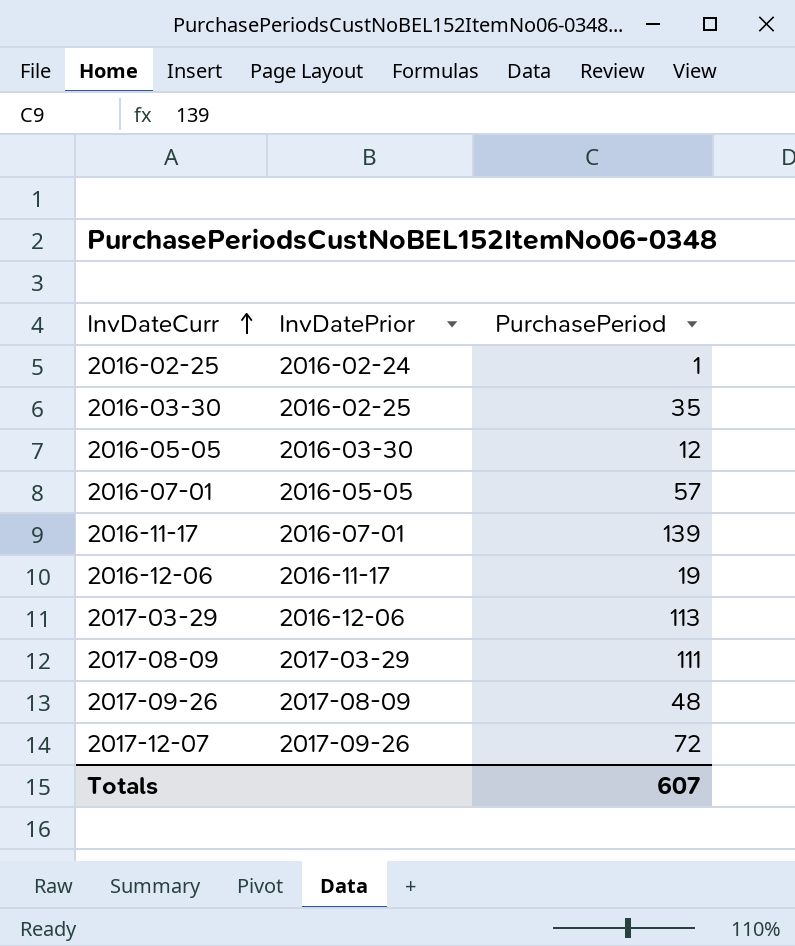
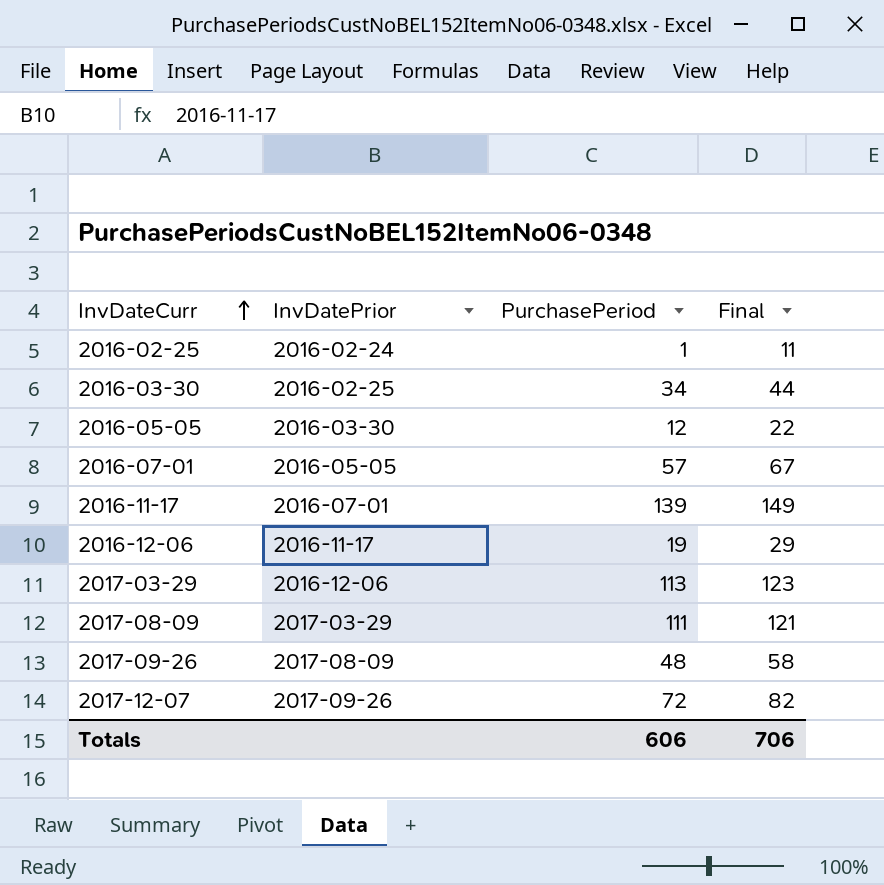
column Final | formula: none -> [PurchasePeriod] + 10
2016-03-30 | PurchasePeriod: 35 -> 34
Totals | PurchasePeriod: 607 -> 606

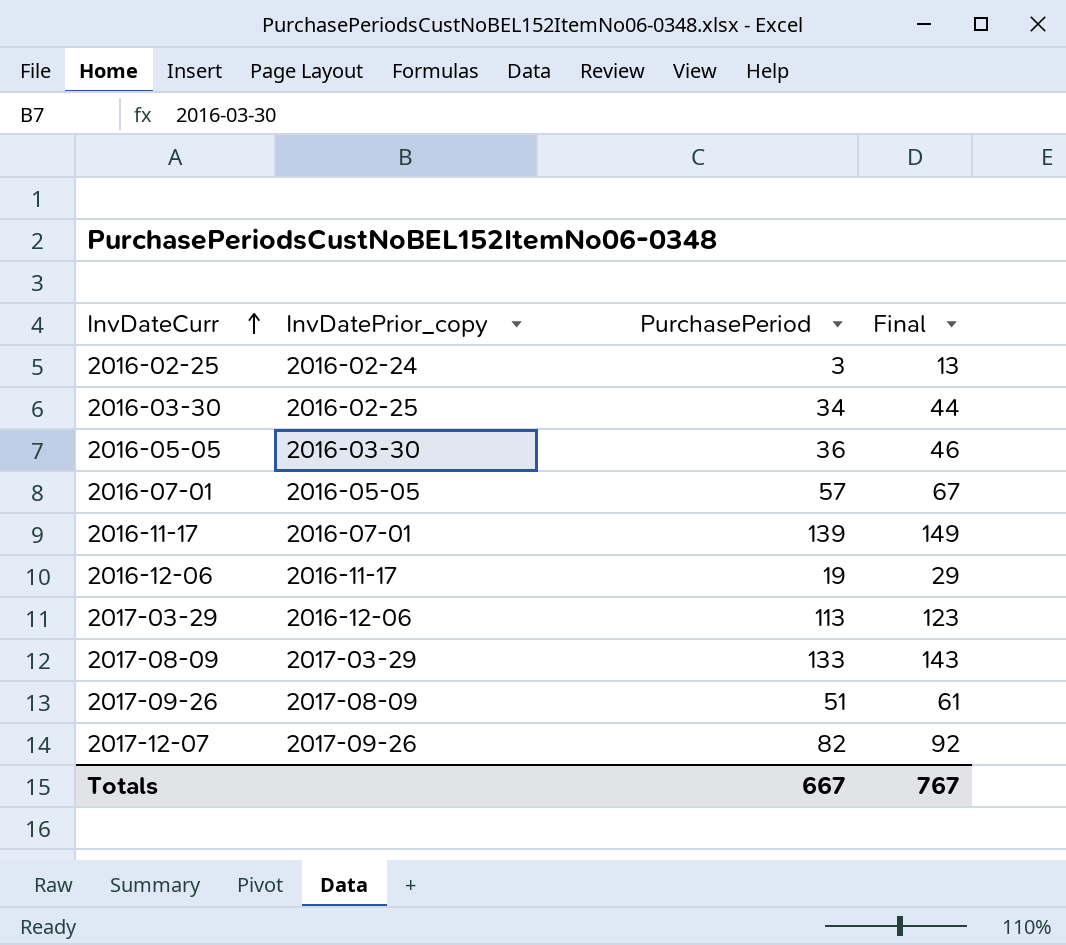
column name: InvDatePrior -> InvDatePrior_copy
2016-02-25 | PurchasePeriod: 1 -> 3
2016-02-25 | Final: 11 -> 13
2016-05-05 | PurchasePeriod: 12 -> 36
2016-05-05 | Final: 22 -> 46
2017-08-09 | PurchasePeriod: 111 -> 133
2017-08-09 | Final: 121 -> 143
2017-09-26 | PurchasePeriod: 48 -> 51
2017-09-26 | Final: 58 -> 61
2017-12-07 | PurchasePeriod: 72 -> 82
2017-12-07 | Final: 82 -> 92
Totals | PurchasePeriod: 606 -> 667
Totals | Final: 706 -> 767

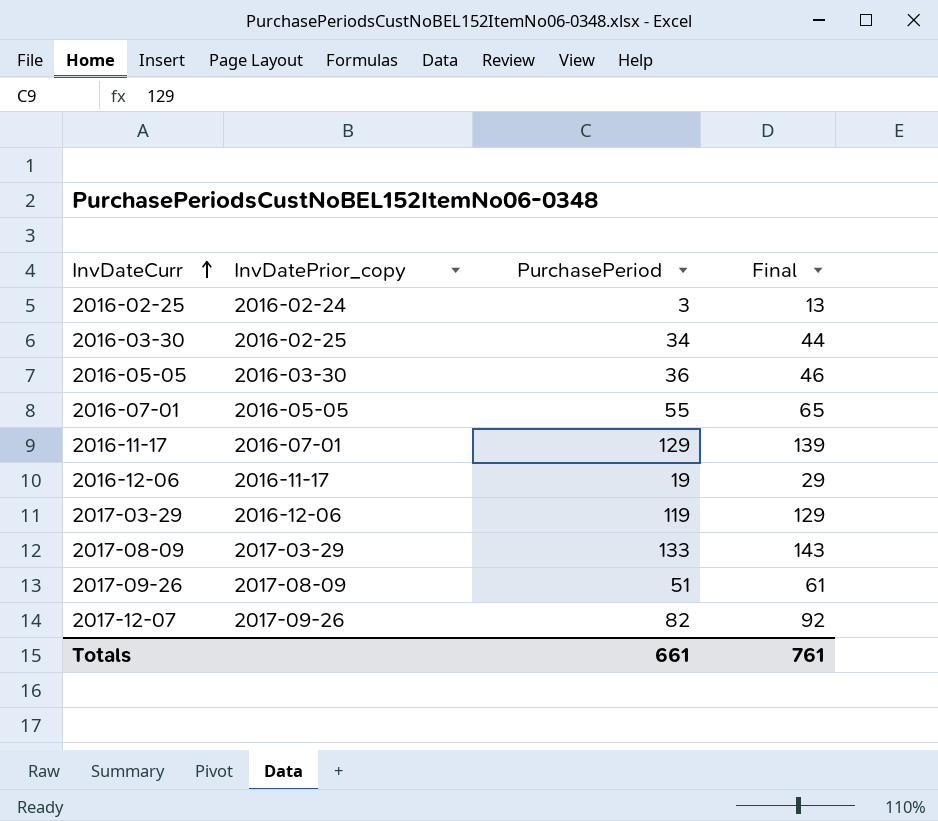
2016-07-01 | PurchasePeriod: 57 -> 55
2016-07-01 | Final: 67 -> 65
2016-11-17 | PurchasePeriod: 139 -> 129
2016-11-17 | Final: 149 -> 139
2017-03-29 | PurchasePeriod: 113 -> 119
2017-03-29 | Final: 123 -> 129
Totals | PurchasePeriod: 667 -> 661
Totals | Final: 767 -> 761

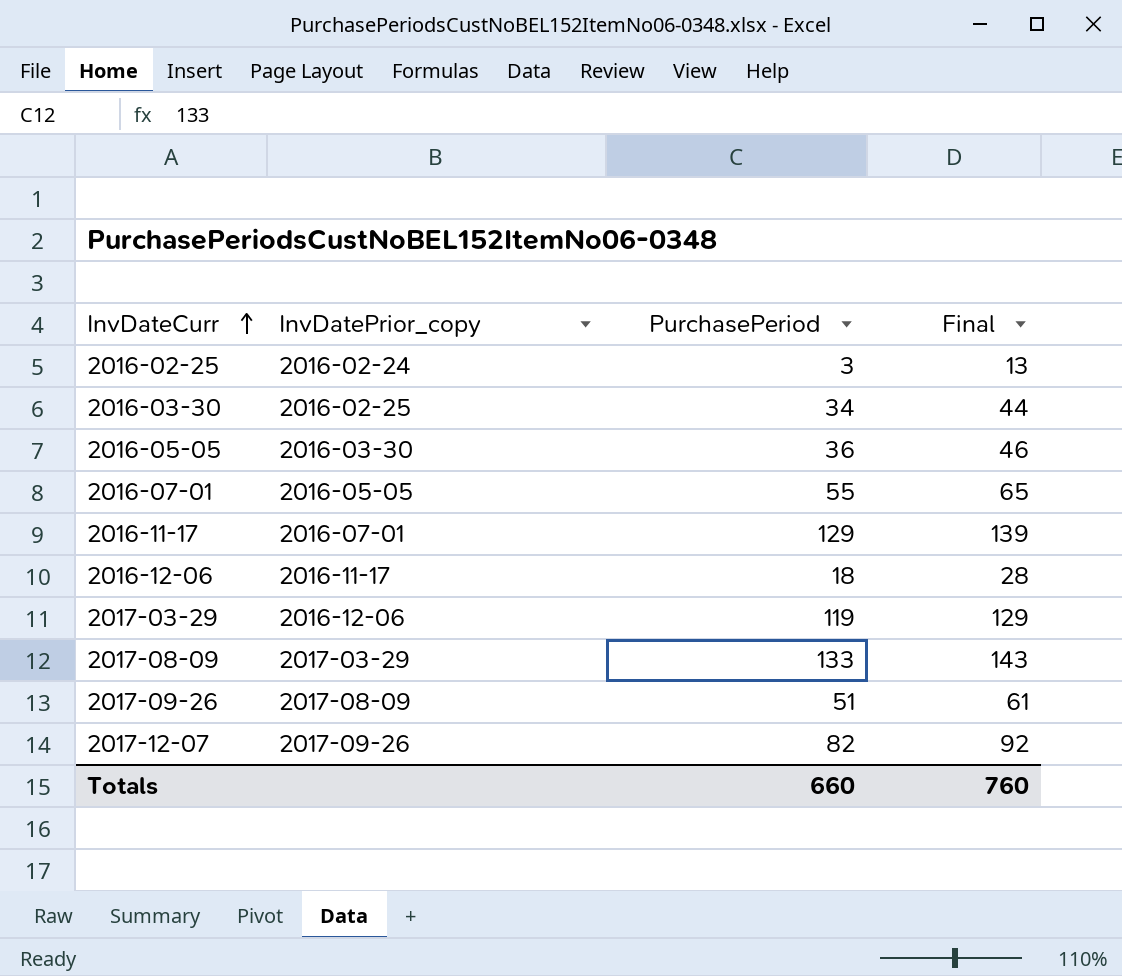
2016-12-06 | PurchasePeriod: 19 -> 18
2016-12-06 | Final: 29 -> 28
Totals | PurchasePeriod: 661 -> 660
Totals | Final: 761 -> 760

